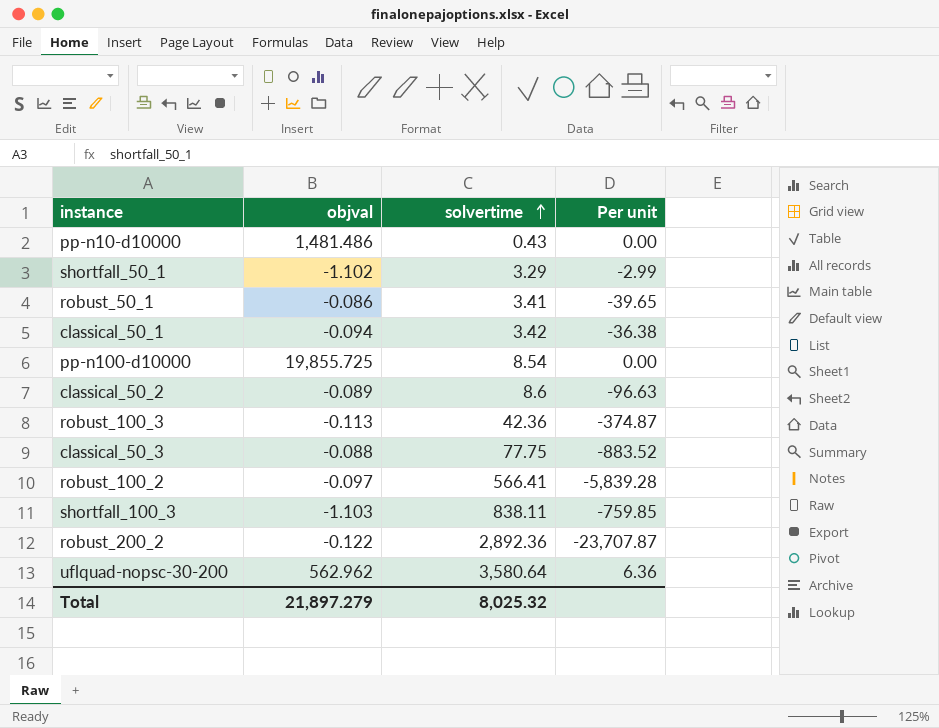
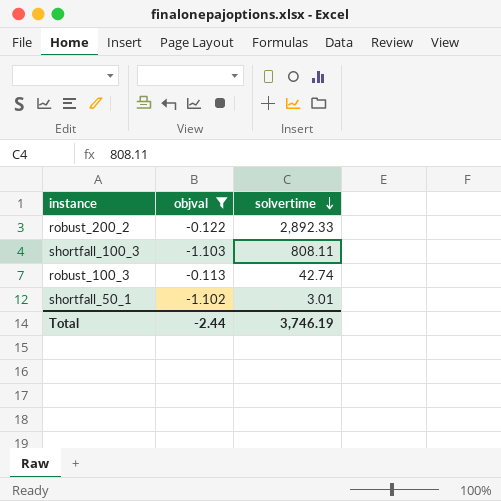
filter: none -> objval <= -0.113
row order: solvertime ascending -> solvertime descending
column Per unit | formula: [solvertime] / [objval] -> none
robust_200_2 | solvertime: 2,892.36 -> 2,892.33
shortfall_100_3 | solvertime: 838.11 -> 808.11
robust_100_3 | solvertime: 42.36 -> 42.74
shortfall_50_1 | solvertime: 3.29 -> 3.01
Total | objval: 21,897.279 -> -2.44
Total | solvertime: 8,025.32 -> 3,746.19

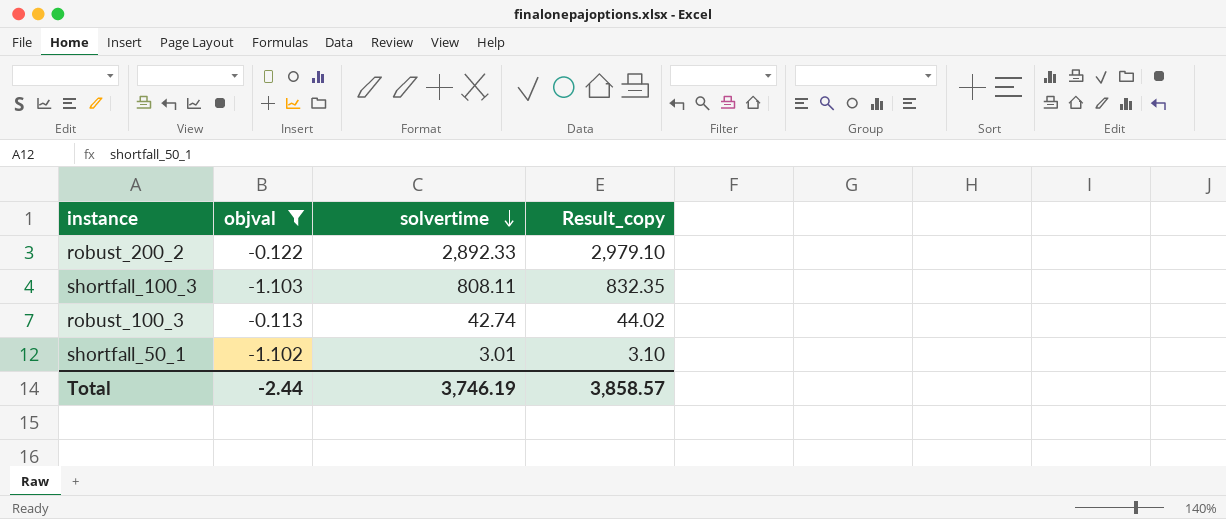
column Result_copy | formula: none -> [solvertime] * 1.03

